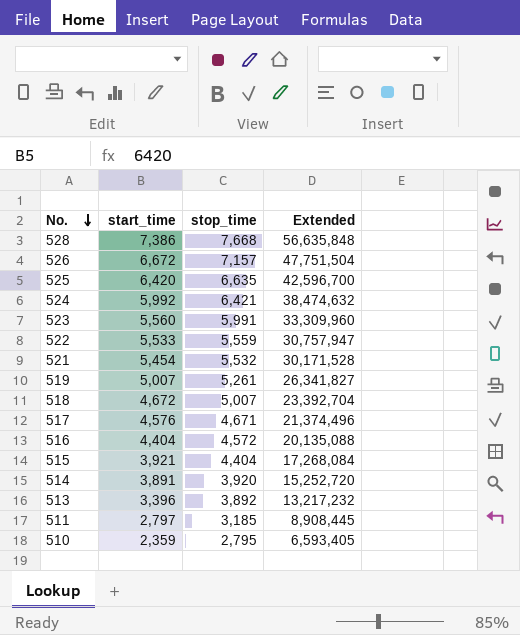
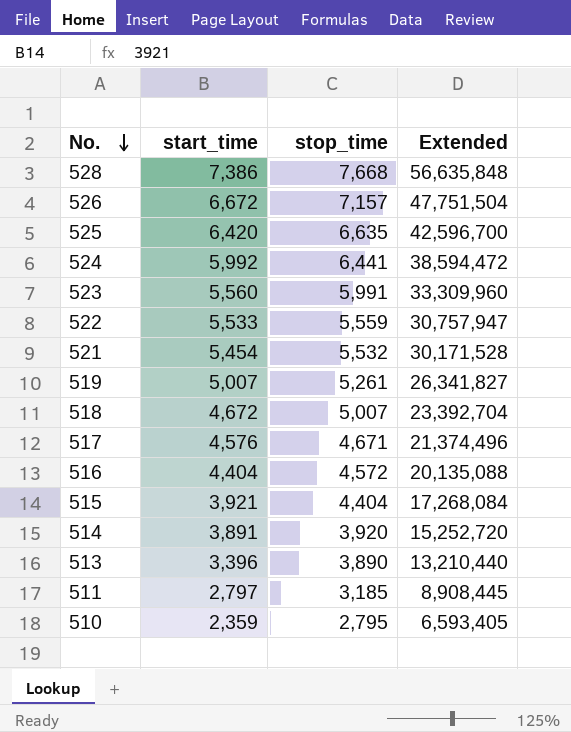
524 | stop_time: 6,421 -> 6,441
524 | Extended: 38,474,632 -> 38,594,472
513 | stop_time: 3,892 -> 3,890
513 | Extended: 13,217,232 -> 13,210,440

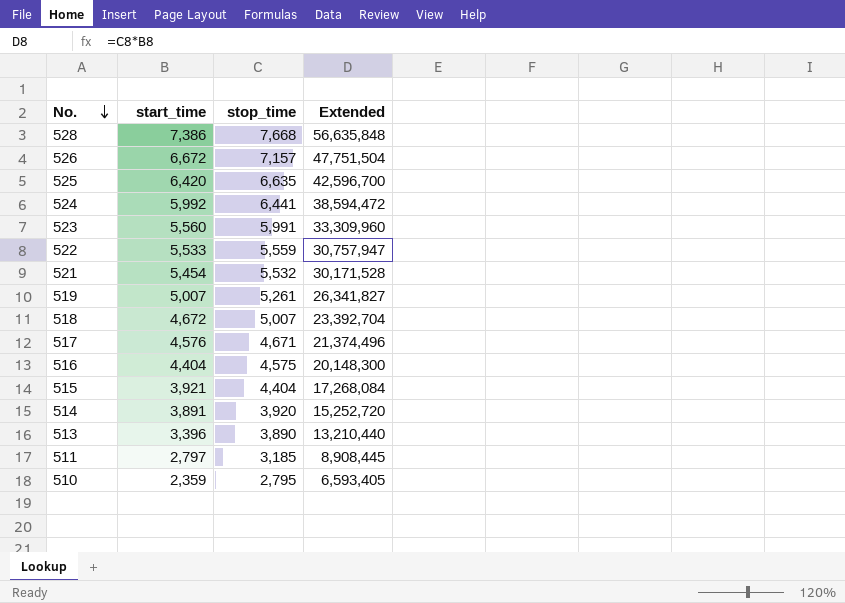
516 | stop_time: 4,572 -> 4,575
516 | Extended: 20,135,088 -> 20,148,300

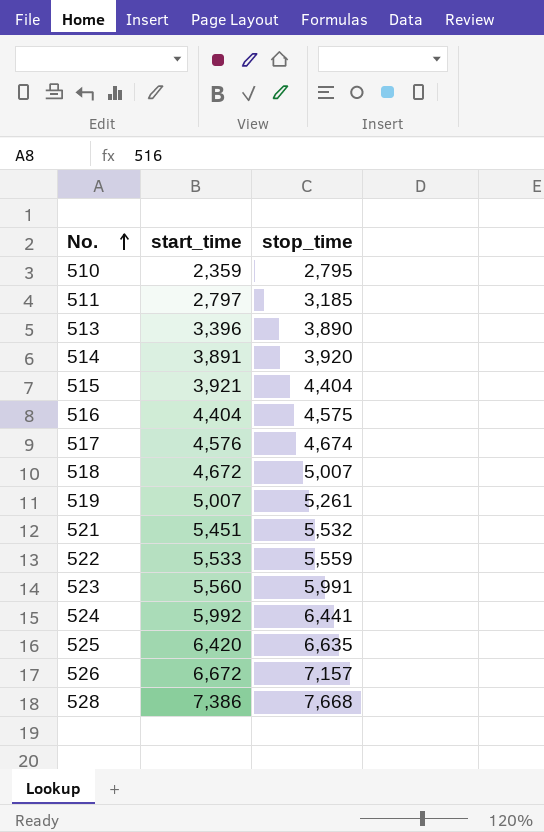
row order: No. descending -> No. ascending
column Extended | formula: [start_time] * [stop_time] -> none
517 | stop_time: 4,671 -> 4,674
521 | start_time: 5,454 -> 5,451

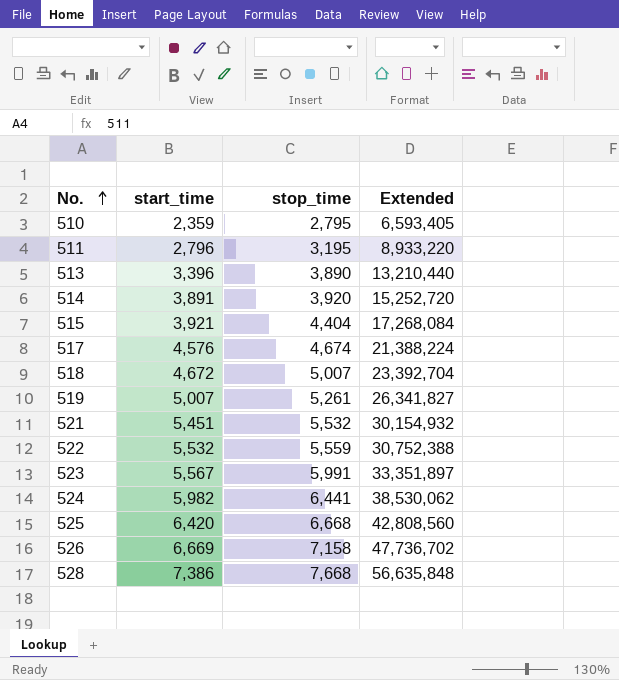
column Extended | formula: none -> [start_time] * [stop_time]
row 516: 4,404 | 4,575 -> none
511 | start_time: 2,797 -> 2,796
511 | stop_time: 3,185 -> 3,195
522 | start_time: 5,533 -> 5,532
523 | start_time: 5,560 -> 5,567
524 | start_time: 5,992 -> 5,982
525 | stop_time: 6,635 -> 6,668
526 | start_time: 6,672 -> 6,669
526 | stop_time: 7,157 -> 7,158

